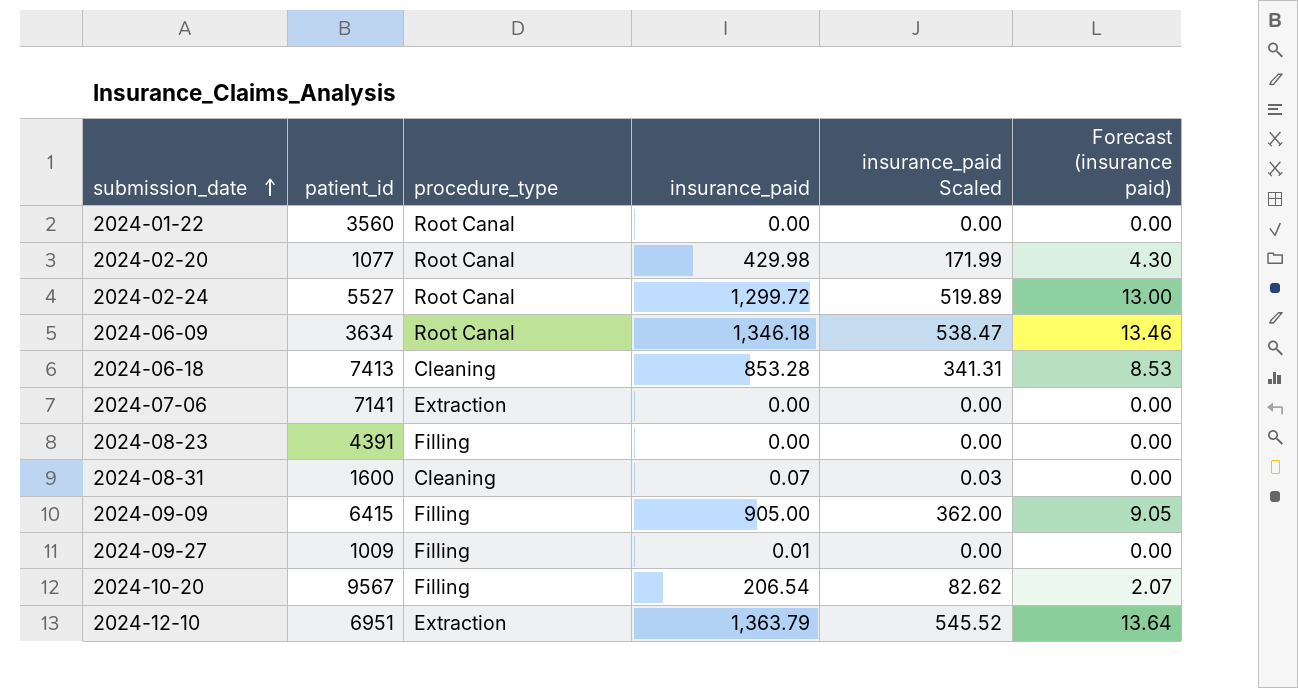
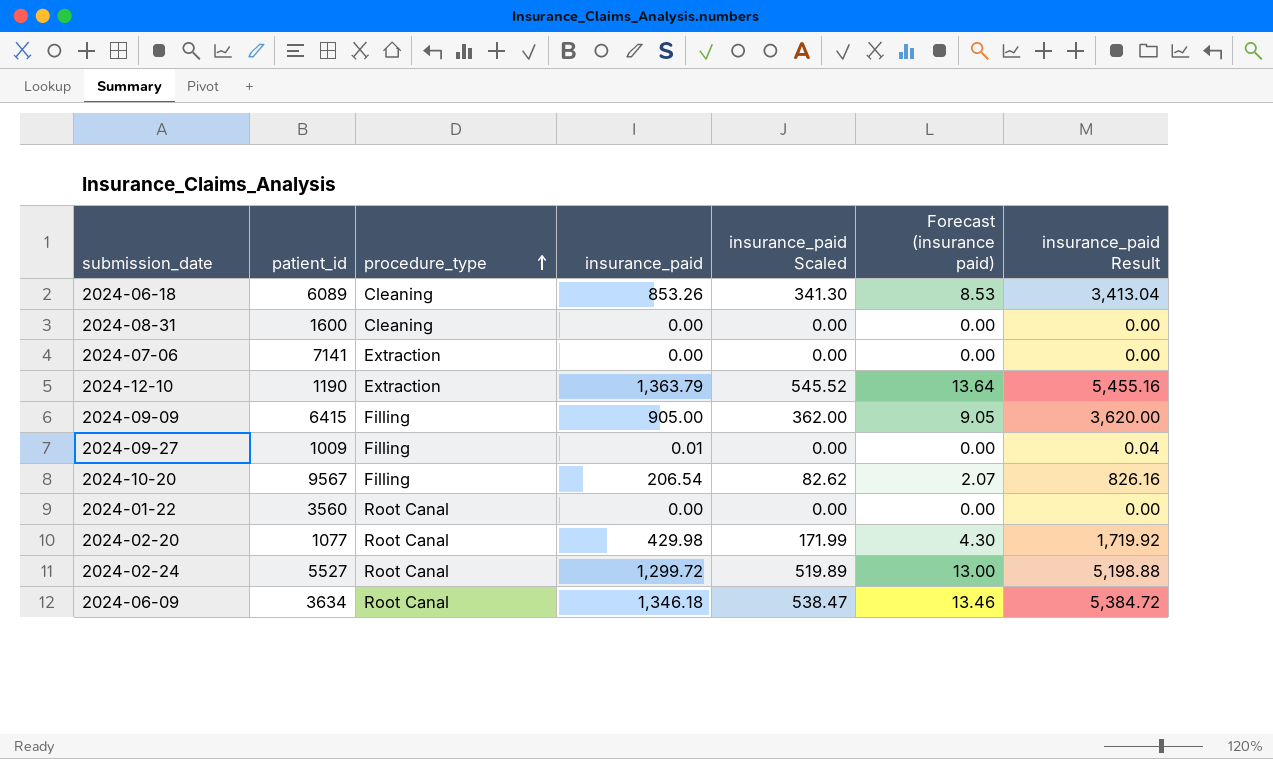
row order: submission_date ascending -> procedure_type ascending
column insurance_paid Result | formula: none -> [insurance_paid] * 4
row 2024-08-23: 4391 | Filling | 0.00 | 0.00 | 0.00 -> none
2024-06-18 | patient_id: 7413 -> 6089
2024-06-18 | insurance_paid: 853.28 -> 853.26
2024-06-18 | insurance_paid Scaled: 341.31 -> 341.30
2024-08-31 | insurance_paid: 0.07 -> 0.00
2024-08-31 | insurance_paid Scaled: 0.03 -> 0.00
2024-12-10 | patient_id: 6951 -> 1190

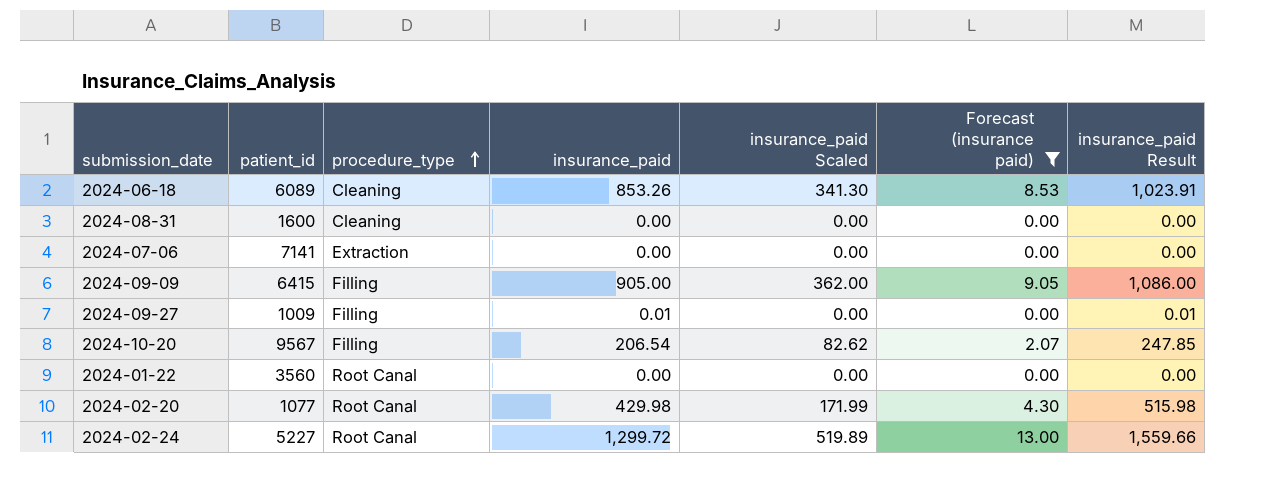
filter: none -> Forecast (insurance paid) <= 13.00
column insurance_paid Result | formula: [insurance_paid] * 4 -> [insurance_paid] * 1.2
2024-02-24 | patient_id: 5527 -> 5227

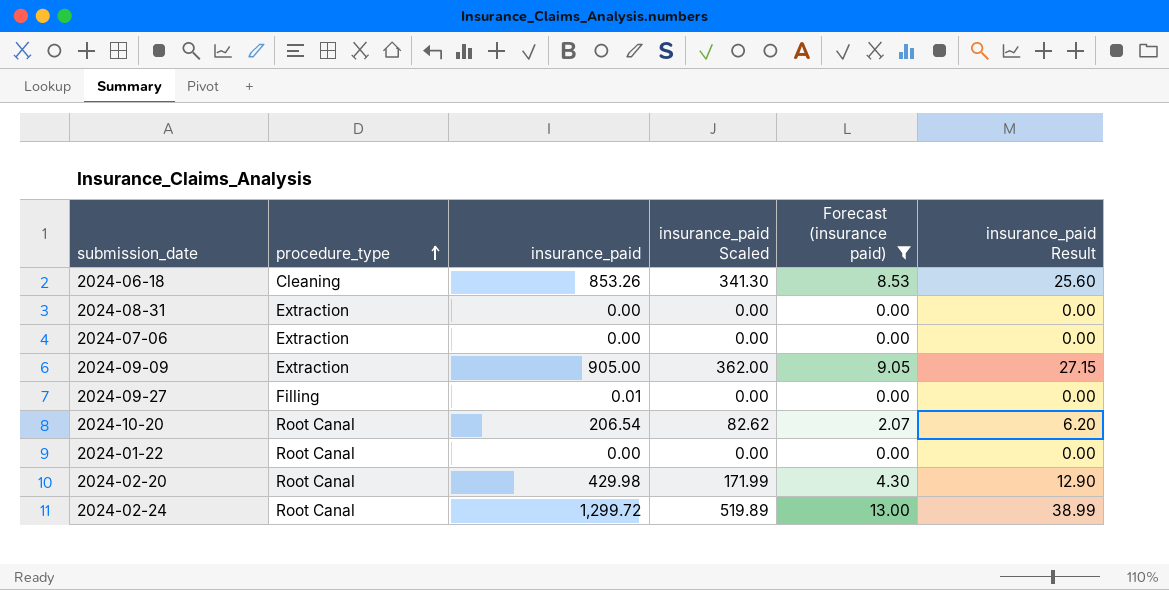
column patient_id | position: 2 -> none
column insurance_paid Result | formula: [insurance_paid] * 1.2 -> [insurance_paid] * 0.03
2024-08-31 | procedure_type: Cleaning -> Extraction
2024-09-09 | procedure_type: Filling -> Extraction
2024-10-20 | procedure_type: Filling -> Root Canal

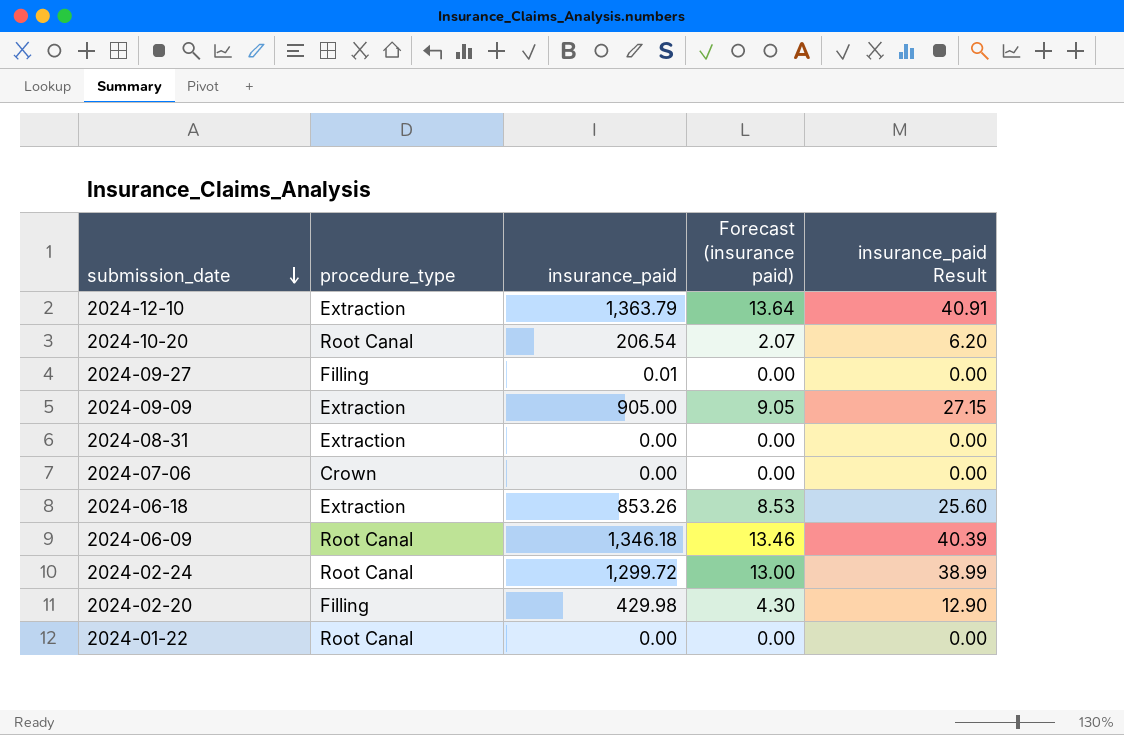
filter: Forecast (insurance paid) <= 13.00 -> none
row order: procedure_type ascending -> submission_date descending
column insurance_paid Scaled | formula: [insurance_paid] * 0.4 -> none
2024-07-06 | procedure_type: Extraction -> Crown
2024-06-18 | procedure_type: Cleaning -> Extraction
2024-02-20 | procedure_type: Root Canal -> Filling

